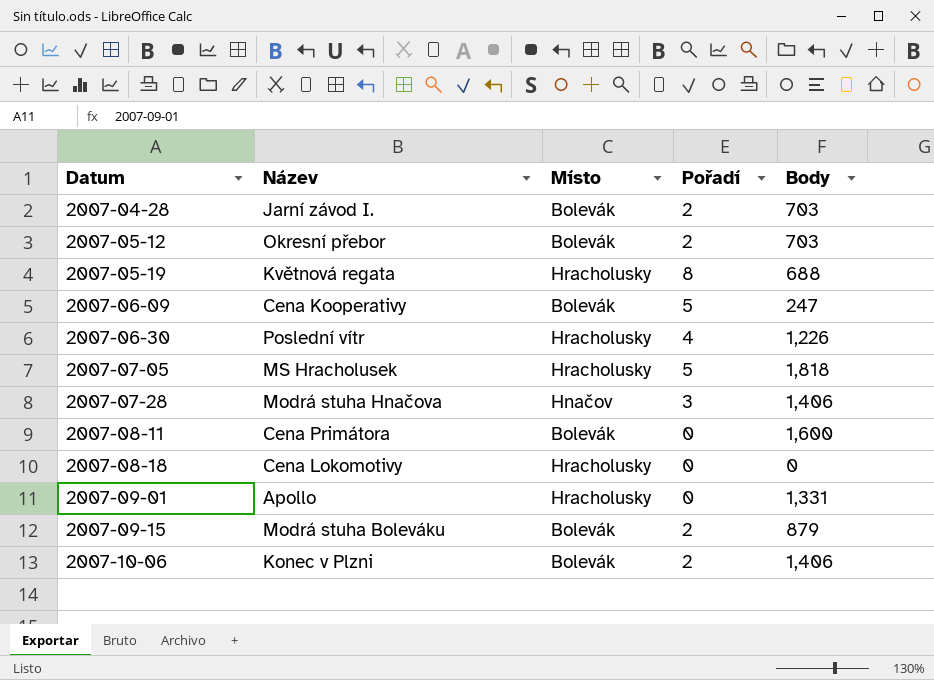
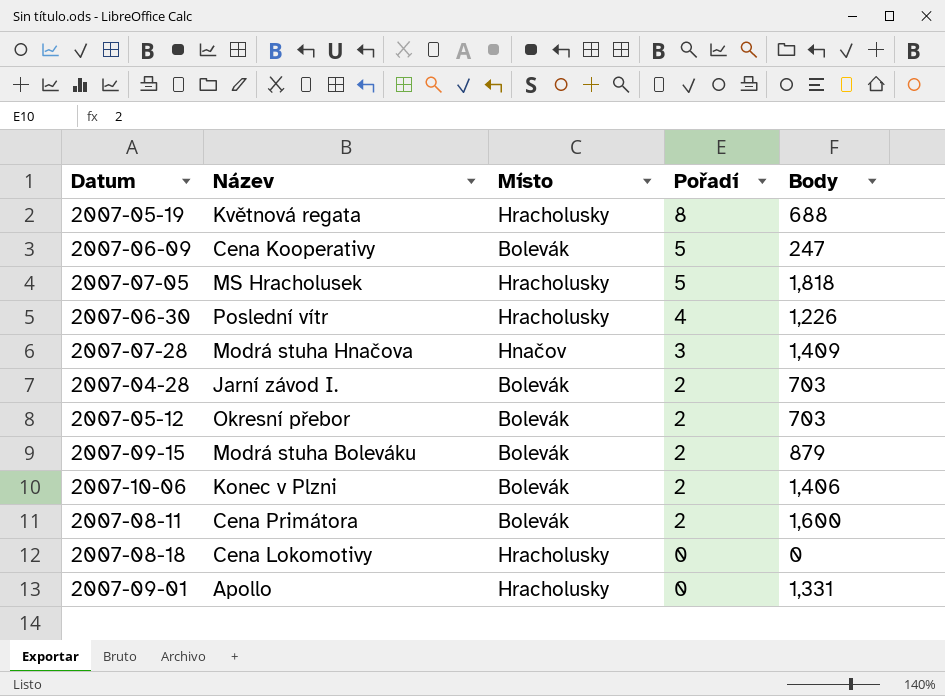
row order: Datum ascending -> Pořadí descending
2007-07-28 | Body: 1,406 -> 1,409
2007-08-11 | Pořadí: 0 -> 2

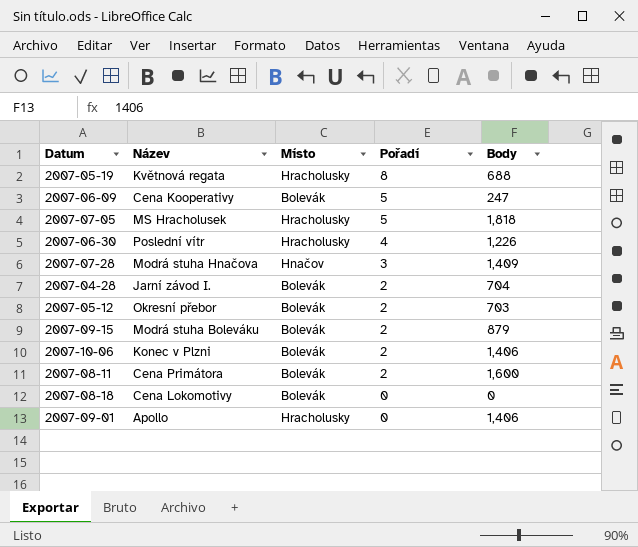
2007-04-28 | Body: 703 -> 704
2007-08-18 | Místo: Hracholusky -> Bolevák
2007-09-01 | Body: 1,331 -> 1,406

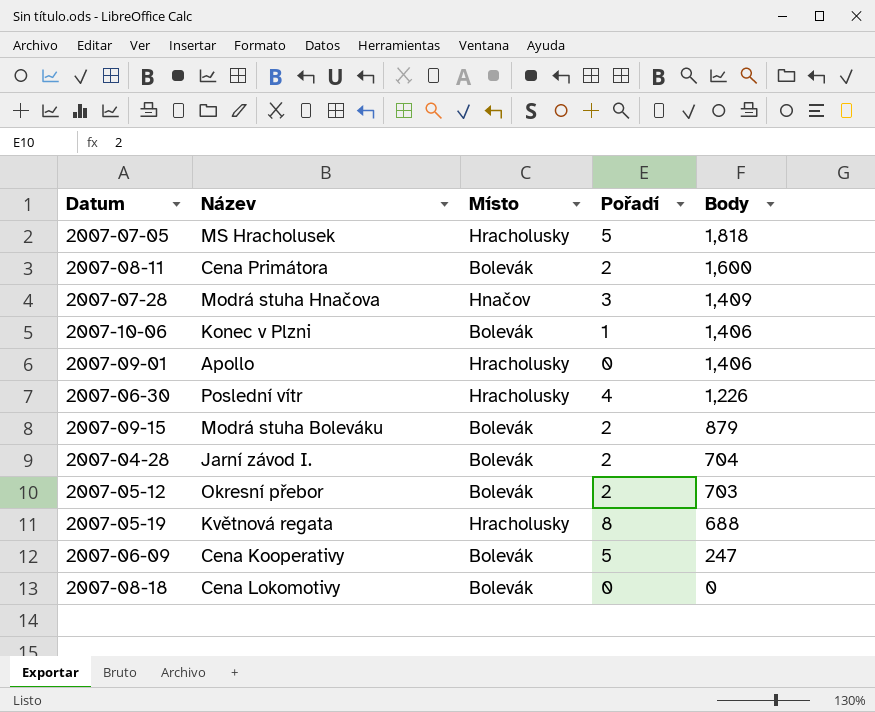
row order: Pořadí descending -> Body descending
2007-10-06 | Pořadí: 2 -> 1

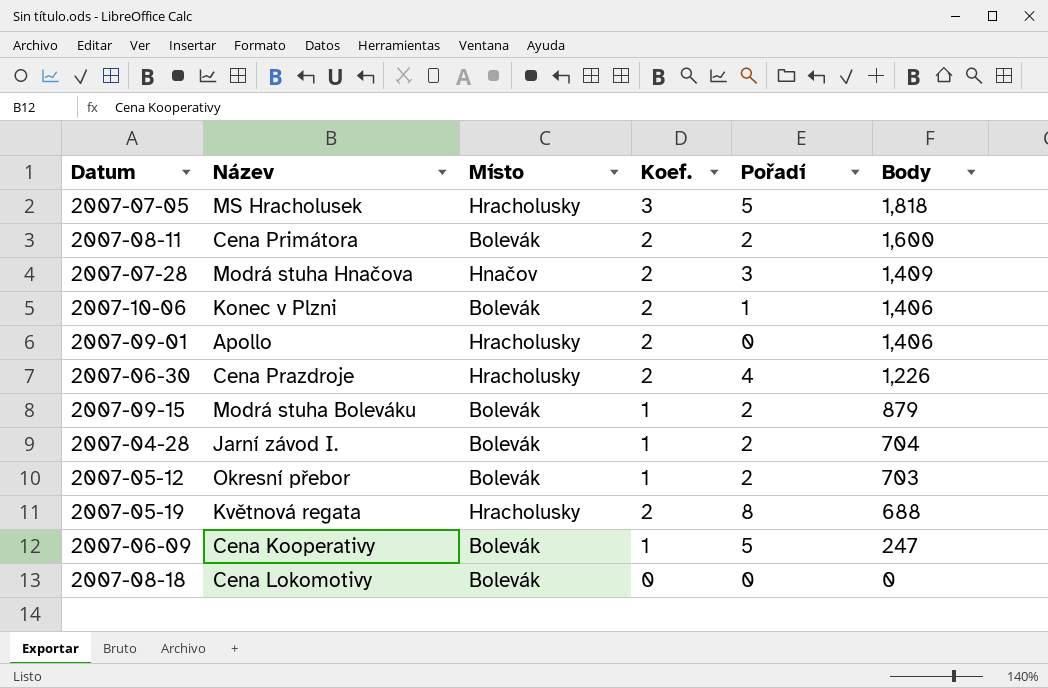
column Koef. | position: none -> 4
2007-06-30 | Název: Poslední vítr -> Cena Prazdroje

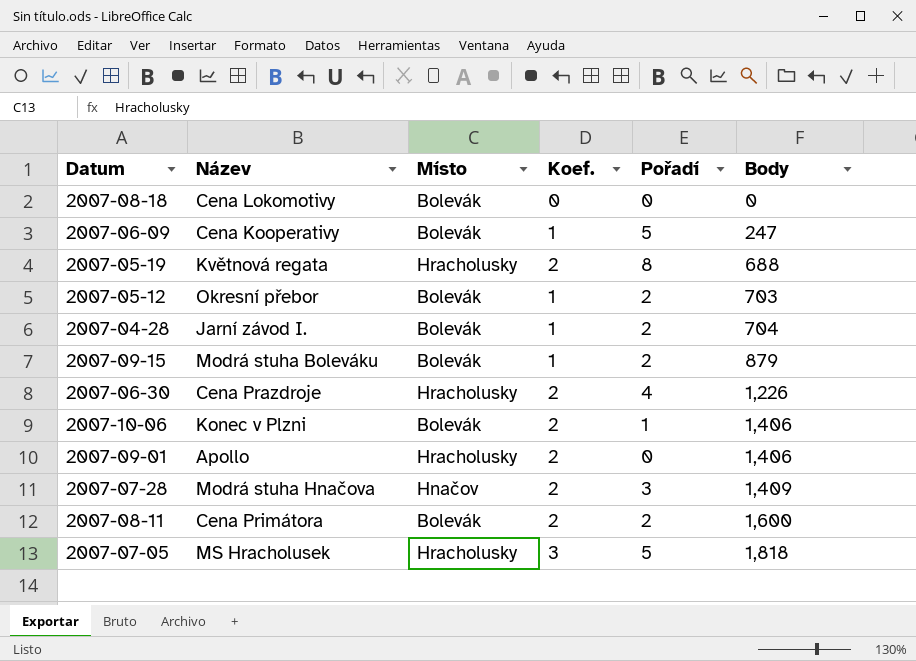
row order: Body descending -> Body ascending

